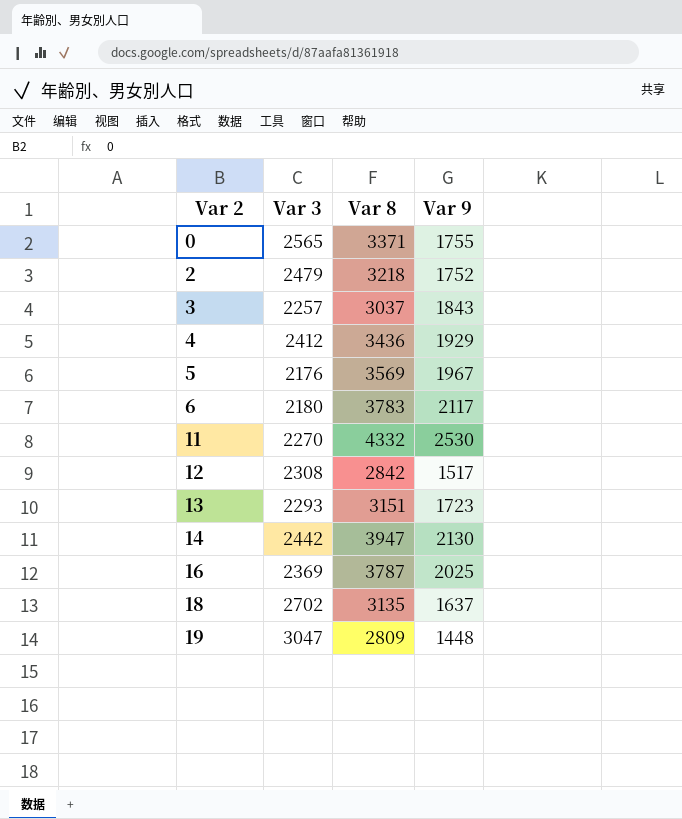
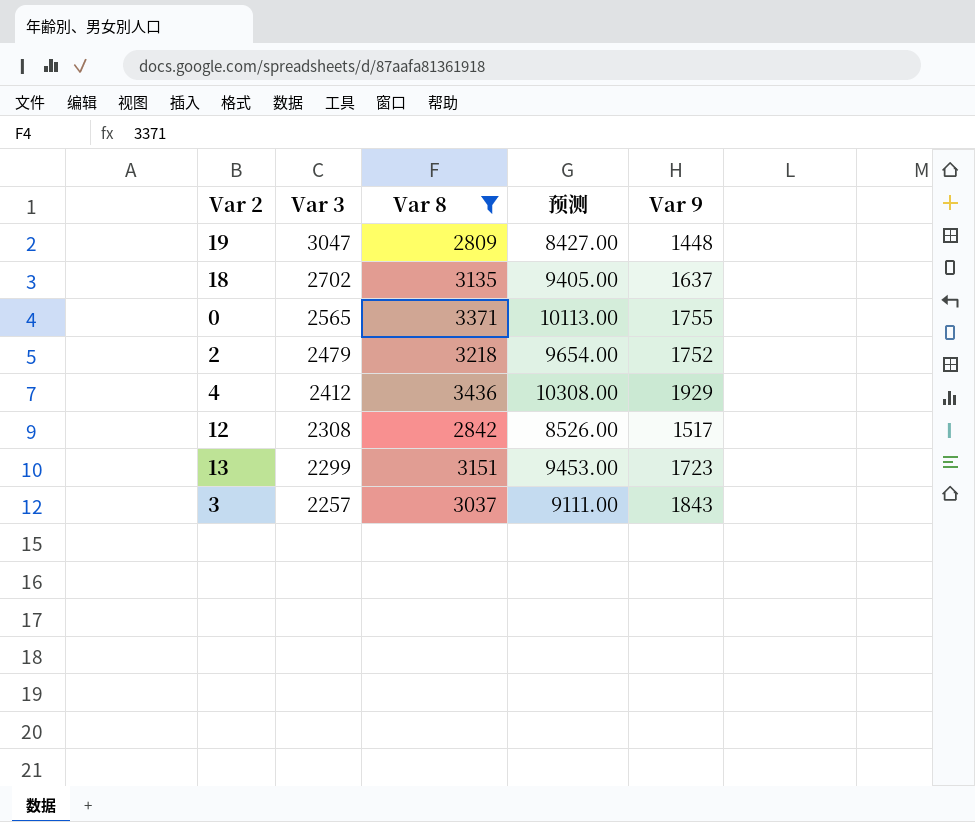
filter: none -> Var 8 <= 3436
row order: Var 2 ascending -> Var 3 descending
column 预测 | formula: none -> [Var 8] * 3
13 | Var 3: 2293 -> 2299

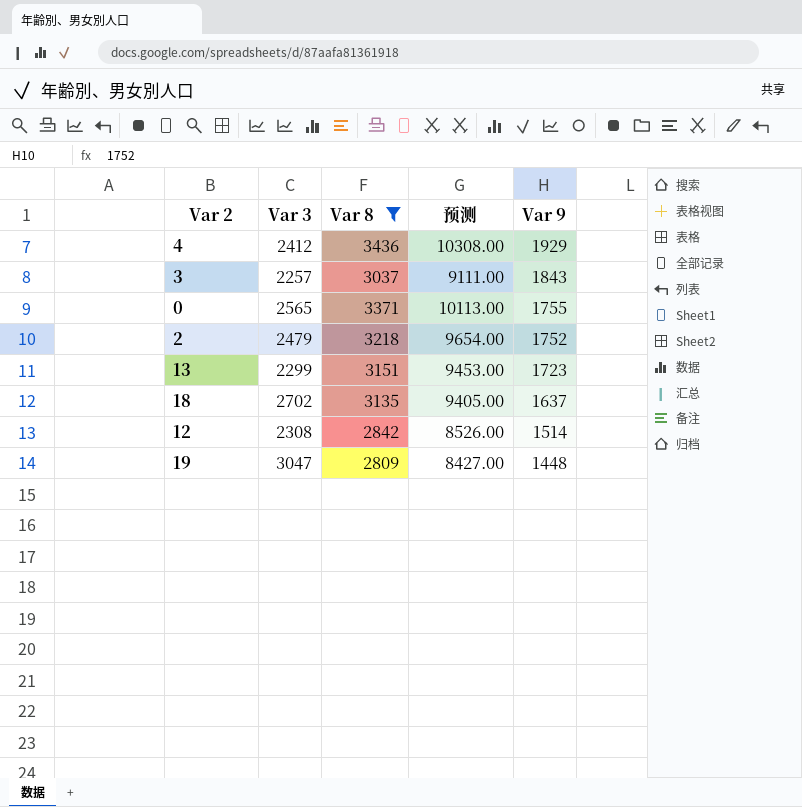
row order: Var 3 descending -> Var 9 descending
12 | Var 9: 1517 -> 1514

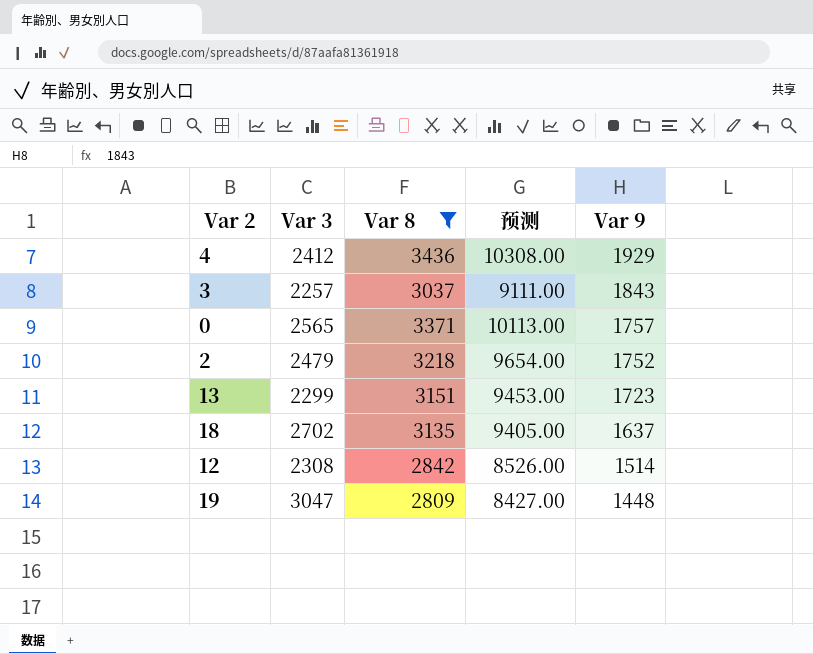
0 | Var 9: 1755 -> 1757

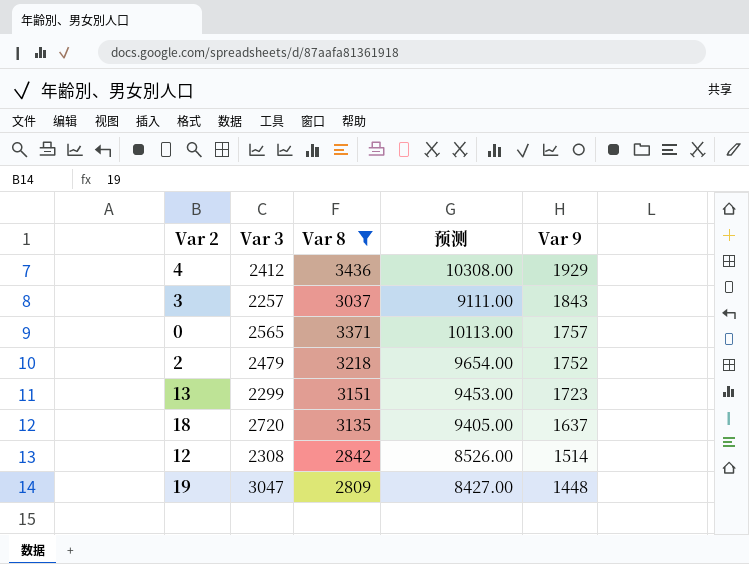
18 | Var 3: 2702 -> 2720

